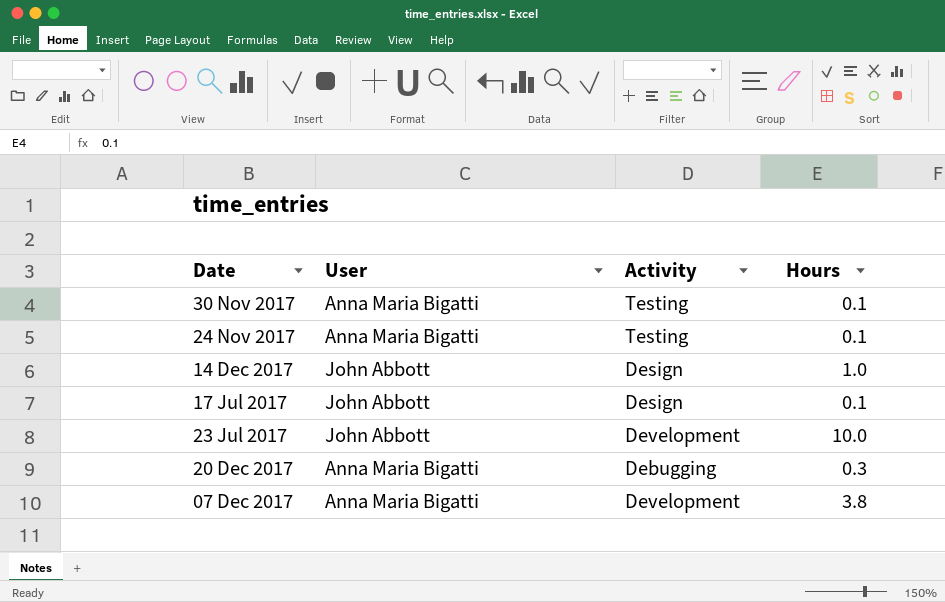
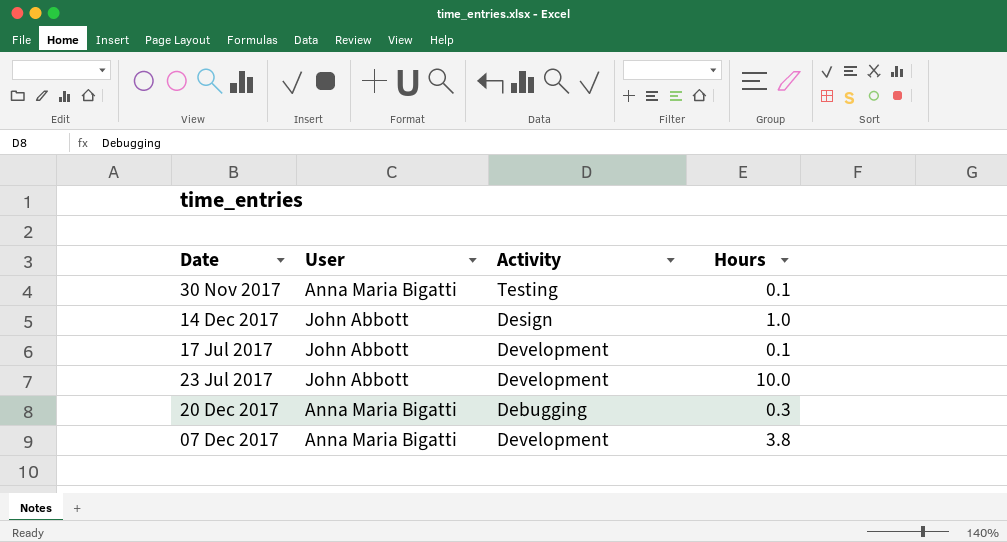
row 24 Nov 2017: Anna Maria Bigatti | Testing | 0.1 -> none
17 Jul 2017 | Activity: Design -> Development

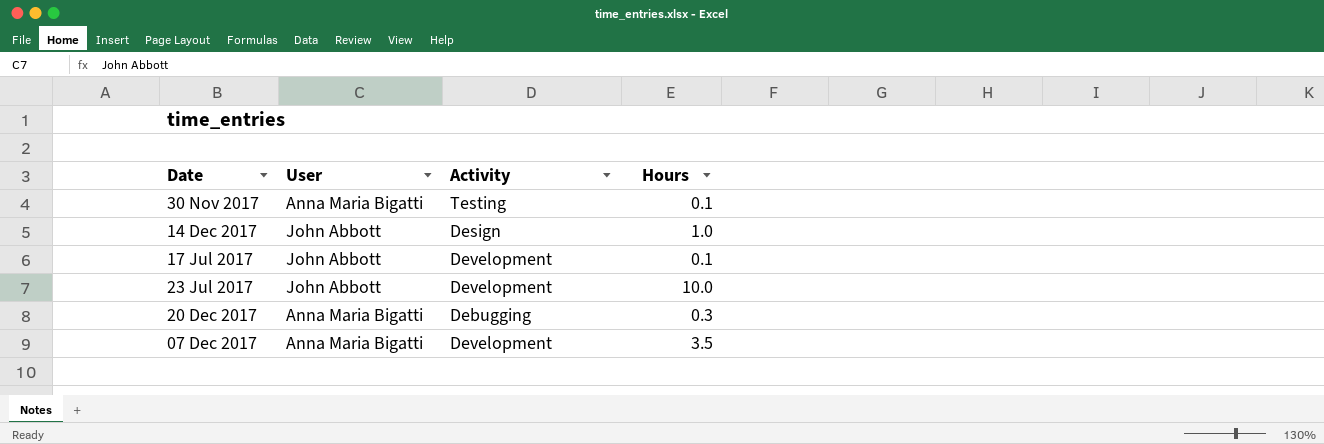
07 Dec 2017 | Hours: 3.8 -> 3.5

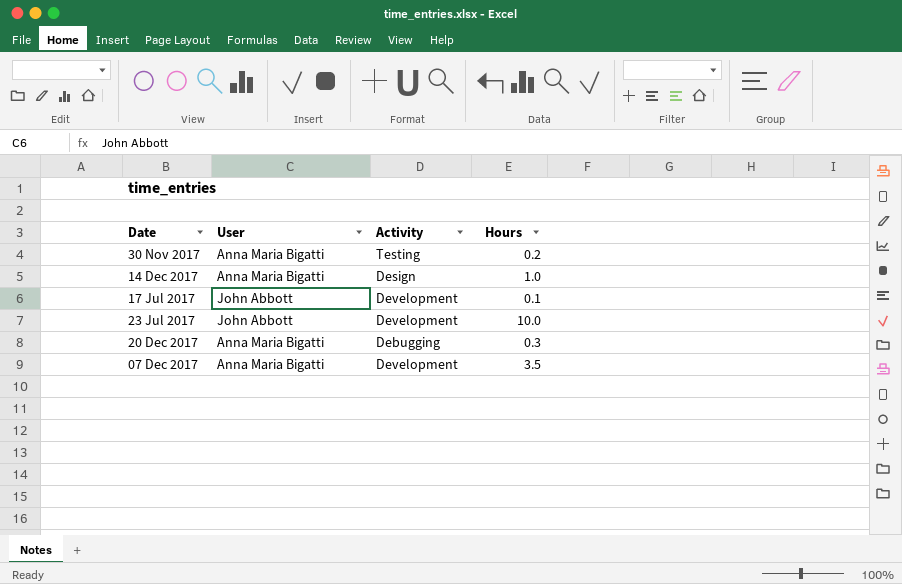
30 Nov 2017 | Hours: 0.1 -> 0.2
14 Dec 2017 | User: John Abbott -> Anna Maria Bigatti

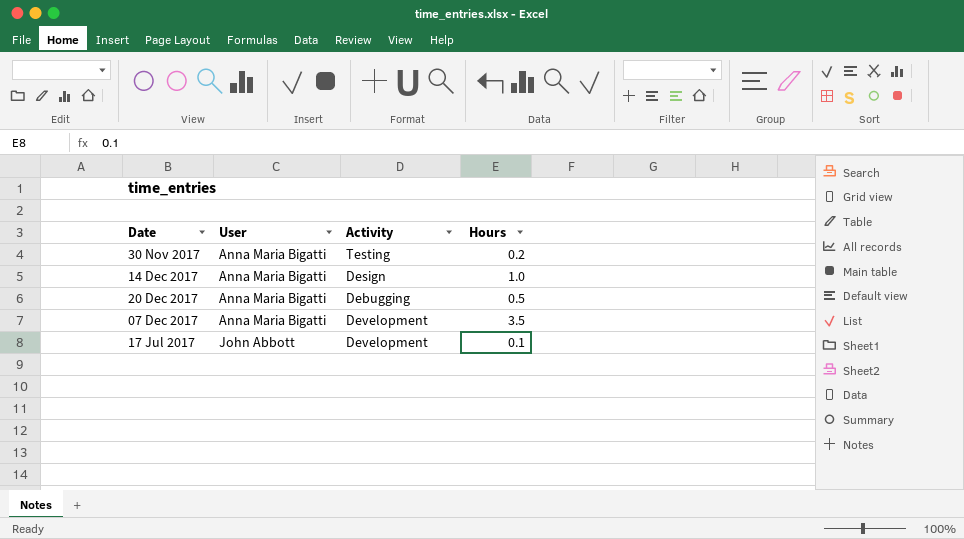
row order: none -> User ascending
row 23 Jul 2017: John Abbott | Development | 10.0 -> none
20 Dec 2017 | Hours: 0.3 -> 0.5

